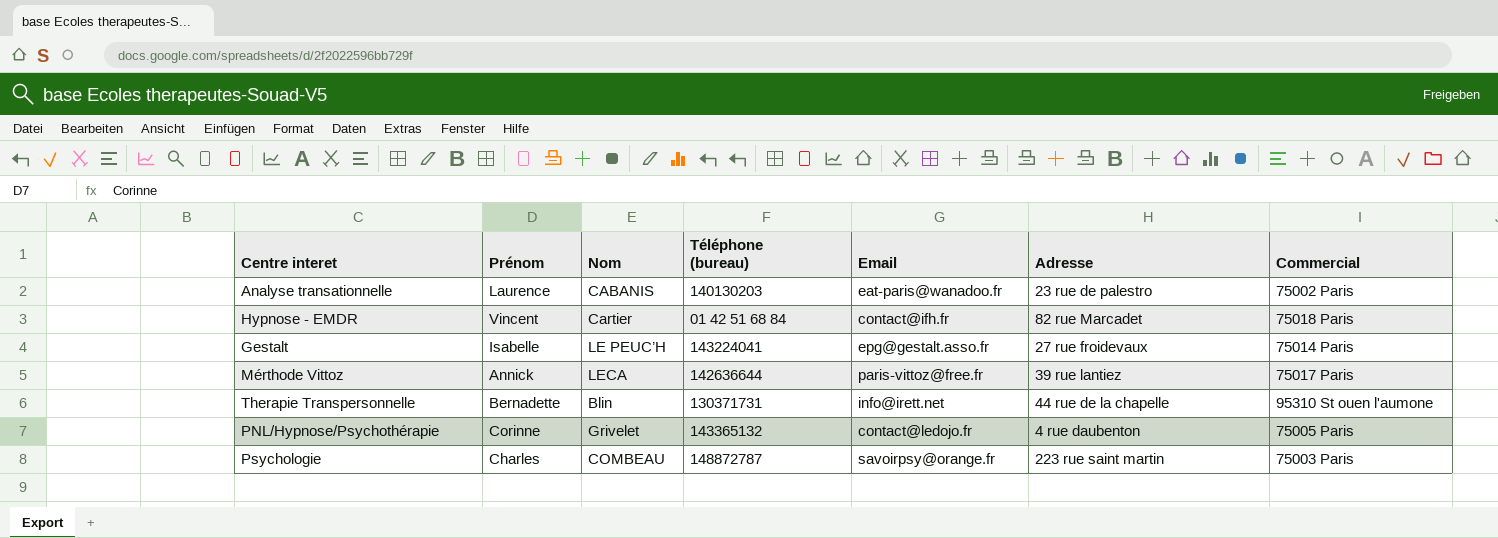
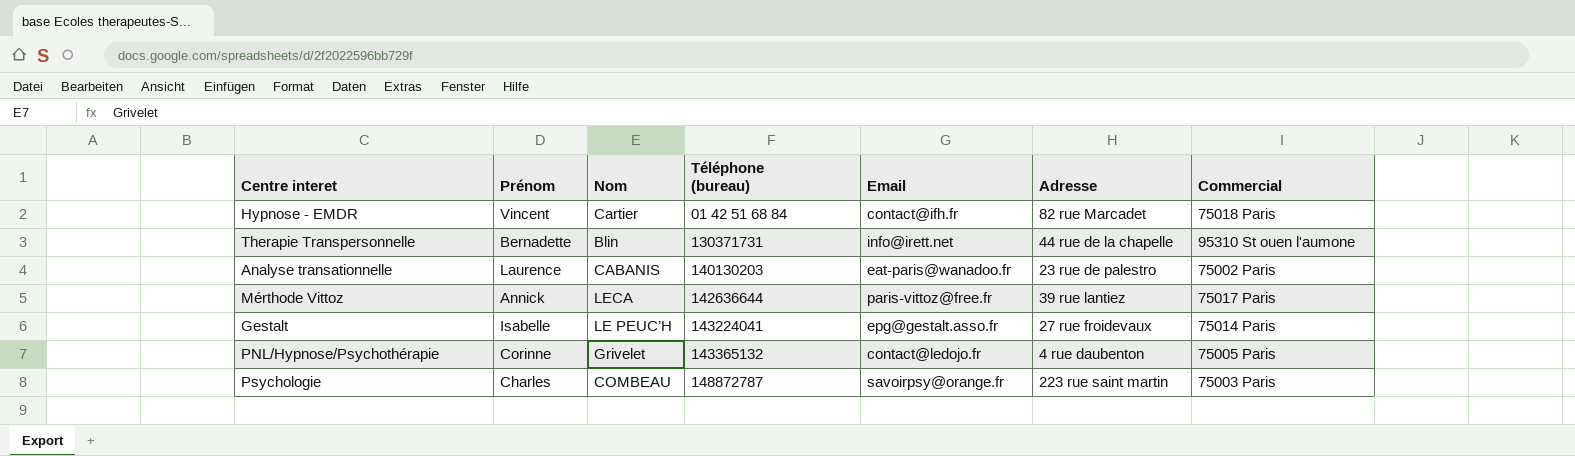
row order: none -> Téléphone (bureau) ascending

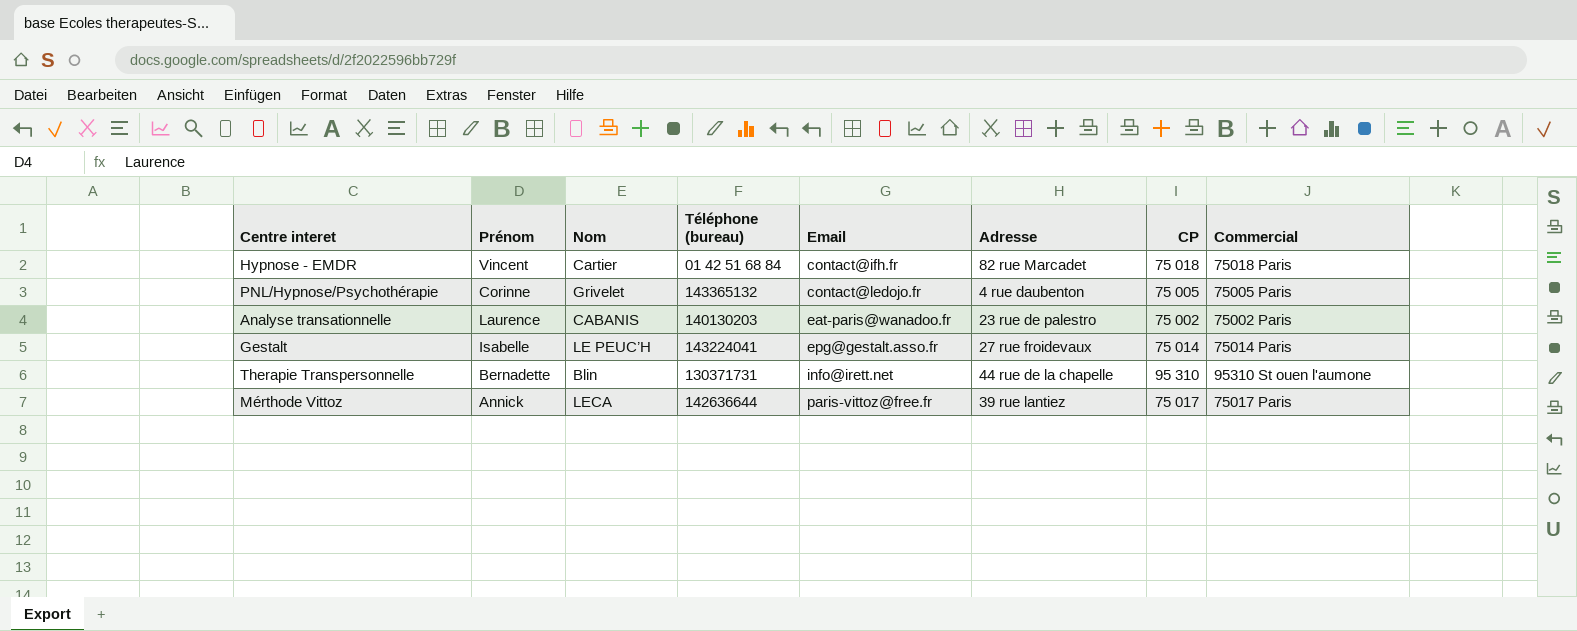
row order: Téléphone (bureau) ascending -> Email ascending
column CP | position: none -> 7
row Psychologie: Charles | COMBEAU | 148872787 | savoirpsy@orange.fr | 223 rue saint martin | 75003 Paris -> none

